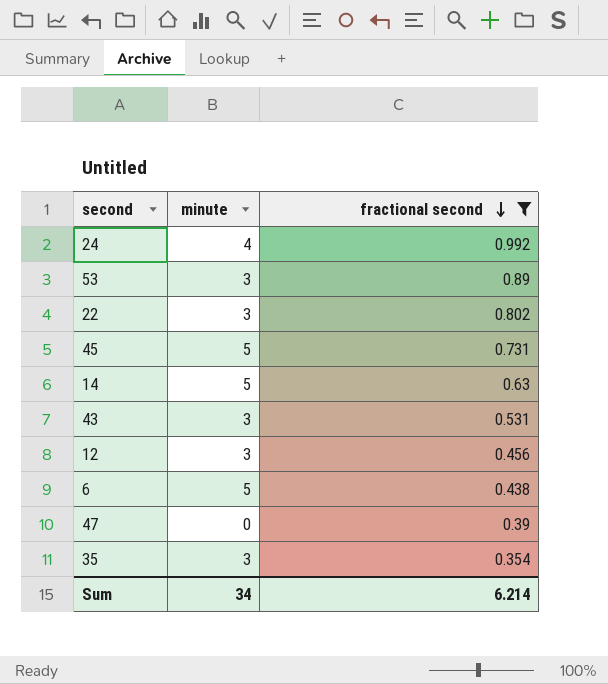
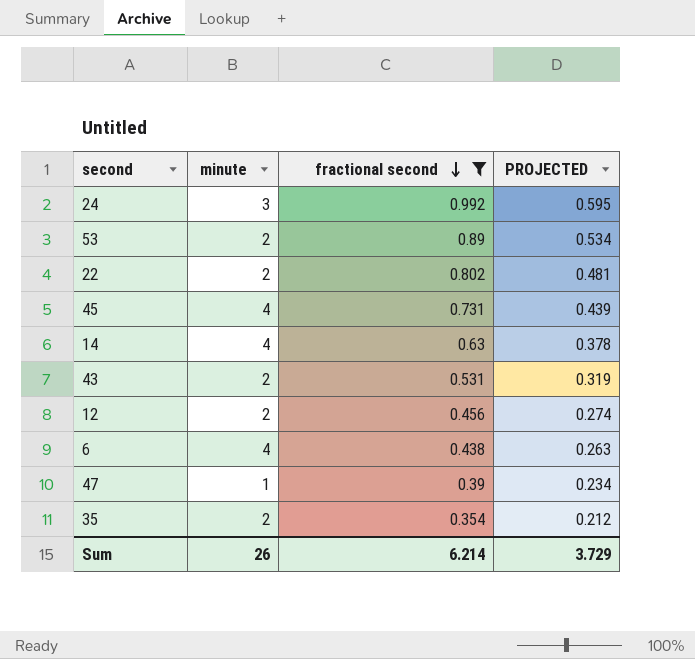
column PROJECTED | formula: none -> [fractional second] * 0.6
24 | minute: 4 -> 3
53 | minute: 3 -> 2
22 | minute: 3 -> 2
45 | minute: 5 -> 4
14 | minute: 5 -> 4
43 | minute: 3 -> 2
12 | minute: 3 -> 2
6 | minute: 5 -> 4
47 | minute: 0 -> 1
35 | minute: 3 -> 2
Sum | minute: 34 -> 26

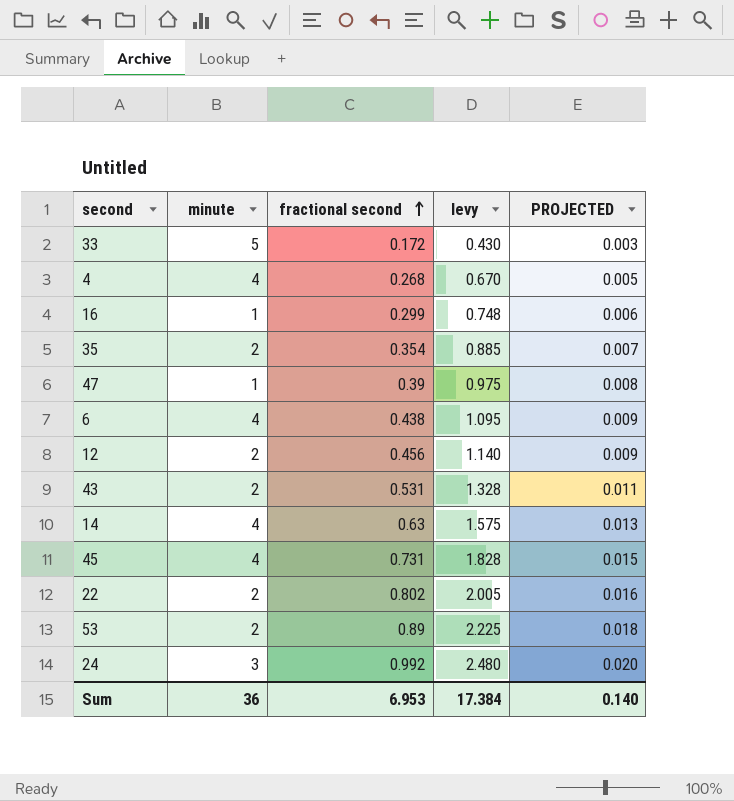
filter: fractional second >= 0.354 -> none
row order: fractional second descending -> fractional second ascending
column levy | formula: none -> [fractional second] * 2.5
column PROJECTED | formula: [fractional second] * 0.6 -> [fractional second] * 0.02
Sum | minute: 26 -> 36
Sum | fractional second: 6.214 -> 6.953
Sum | PROJECTED: 3.729 -> 0.140

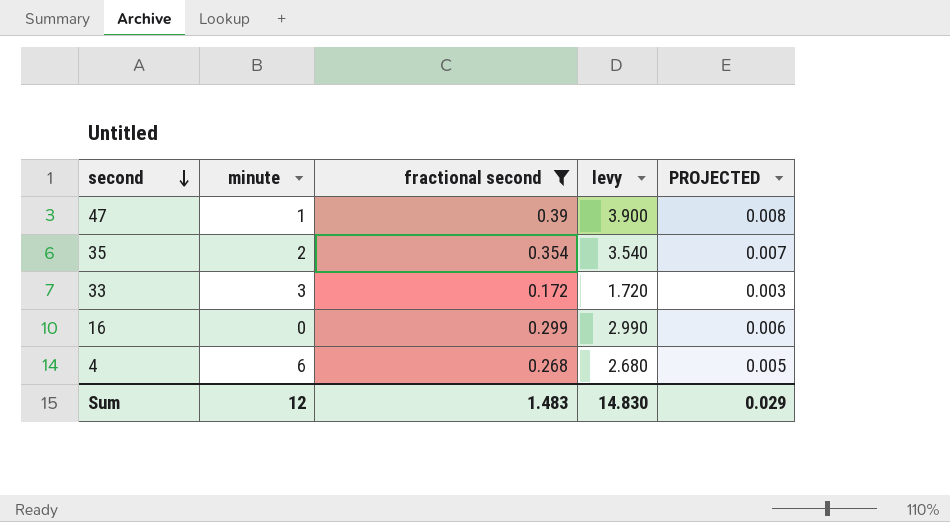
filter: none -> fractional second <= 0.39
row order: fractional second ascending -> second descending
column levy | formula: [fractional second] * 2.5 -> [fractional second] * 10
33 | minute: 5 -> 3
16 | minute: 1 -> 0
4 | minute: 4 -> 6
Sum | minute: 36 -> 12
Sum | fractional second: 6.953 -> 1.483
Sum | levy: 17.384 -> 14.830
Sum | PROJECTED: 0.140 -> 0.029

